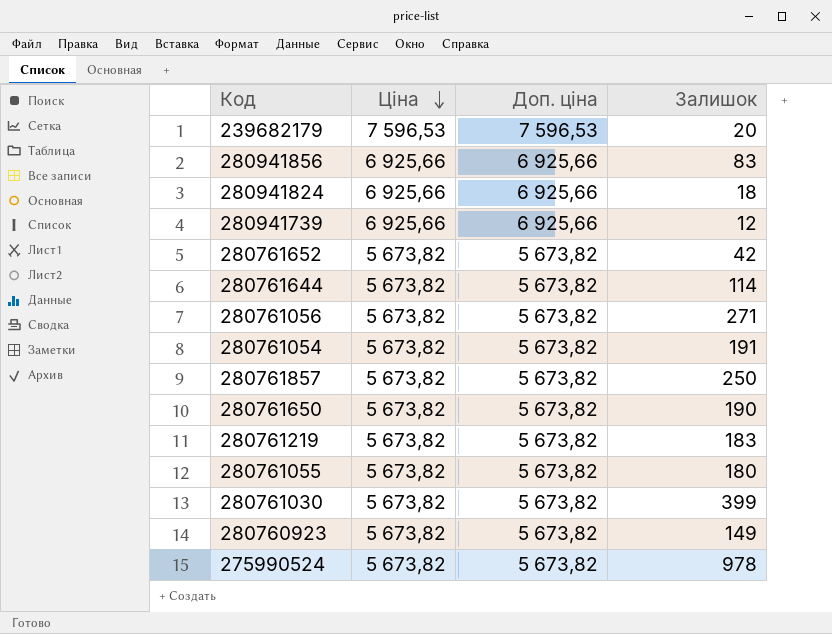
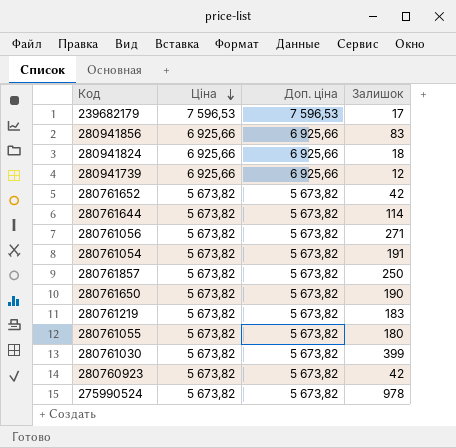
239682179 | Залишок: 20 -> 17
280760923 | Залишок: 149 -> 42

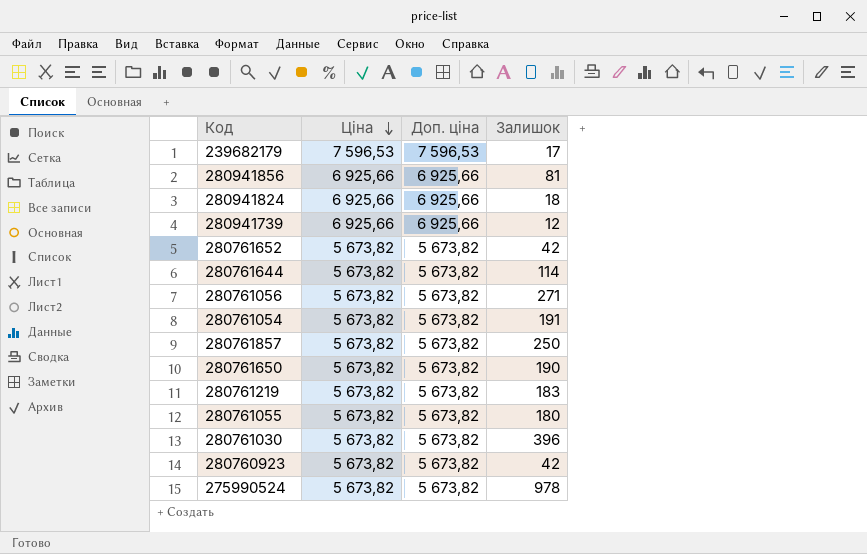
280941856 | Залишок: 83 -> 81
280761030 | Залишок: 399 -> 396

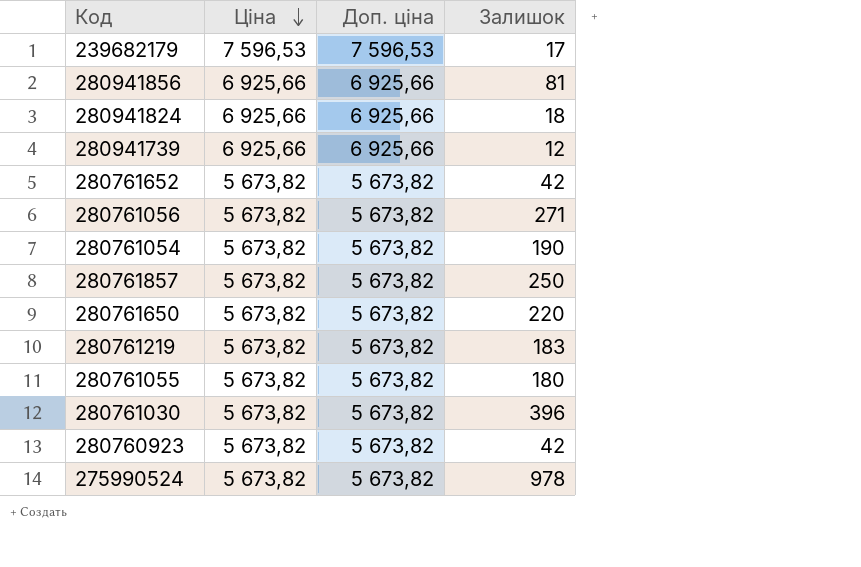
row 280761644: 5 673,82 | 5 673,82 | 114 -> none
280761054 | Залишок: 191 -> 190
280761650 | Залишок: 190 -> 220

